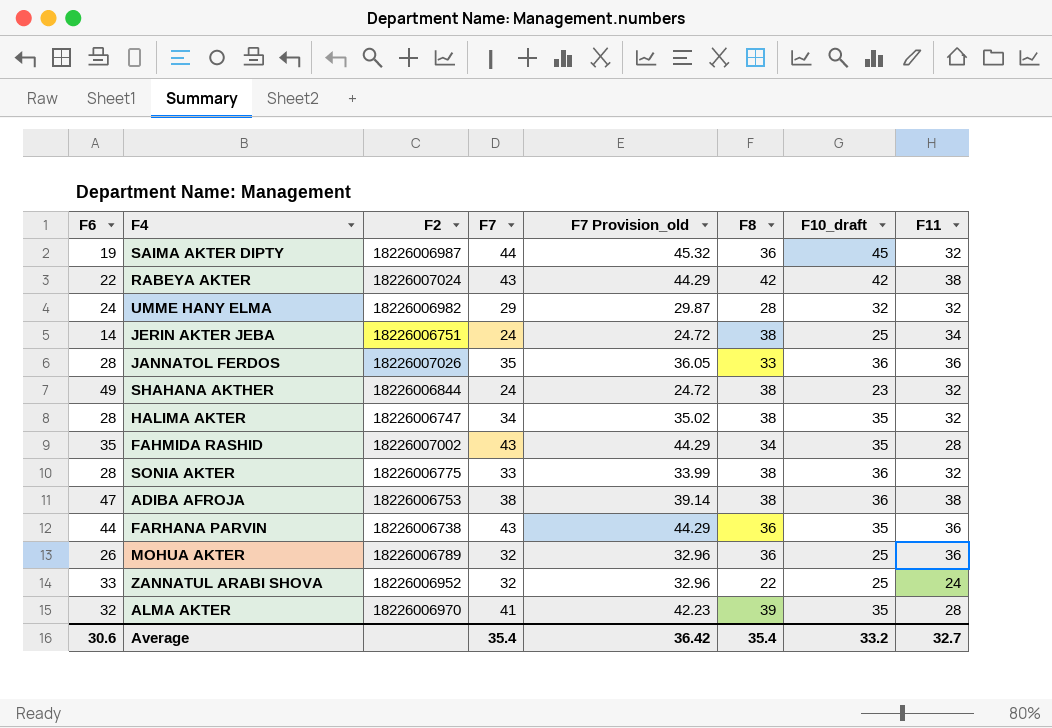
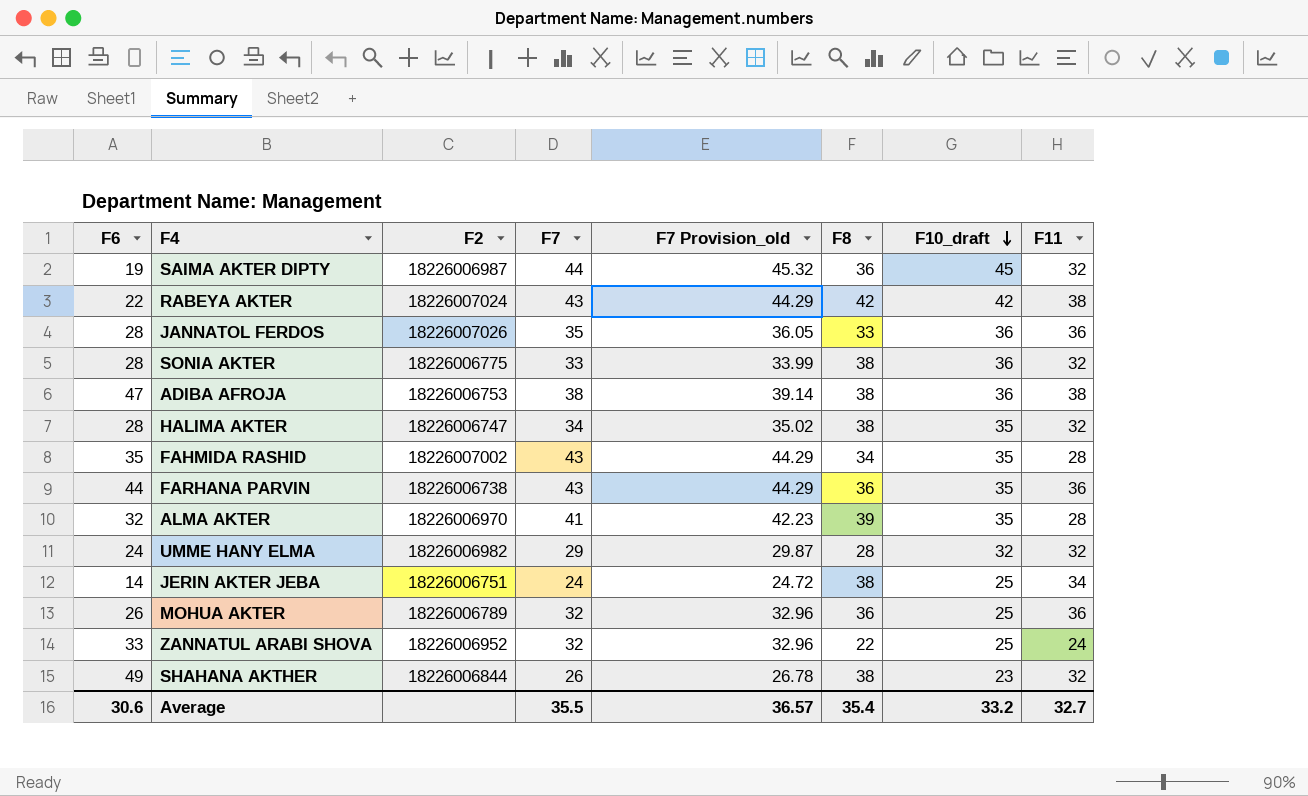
row order: none -> F10_draft descending
SHAHANA AKTHER | F7: 24 -> 26
SHAHANA AKTHER | F7 Provision_old: 24.72 -> 26.78
Average | F7: 35.4 -> 35.5
Average | F7 Provision_old: 36.42 -> 36.57

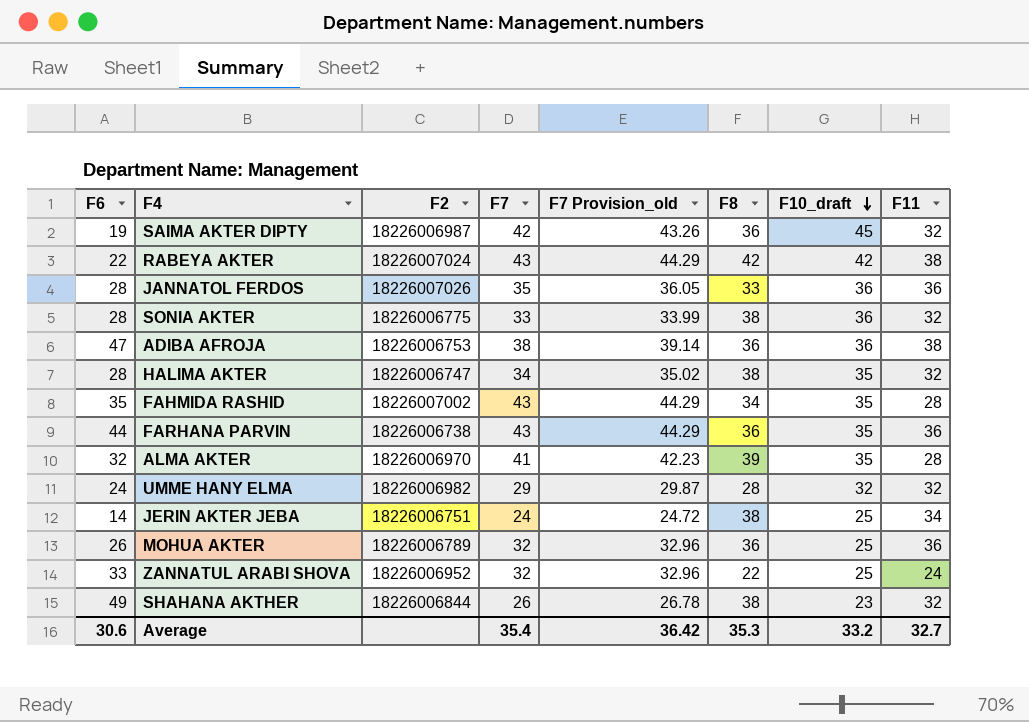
SAIMA AKTER DIPTY | F7: 44 -> 42
SAIMA AKTER DIPTY | F7 Provision_old: 45.32 -> 43.26
ADIBA AFROJA | F8: 38 -> 36
Average | F7: 35.5 -> 35.4
Average | F7 Provision_old: 36.57 -> 36.42
Average | F8: 35.4 -> 35.3

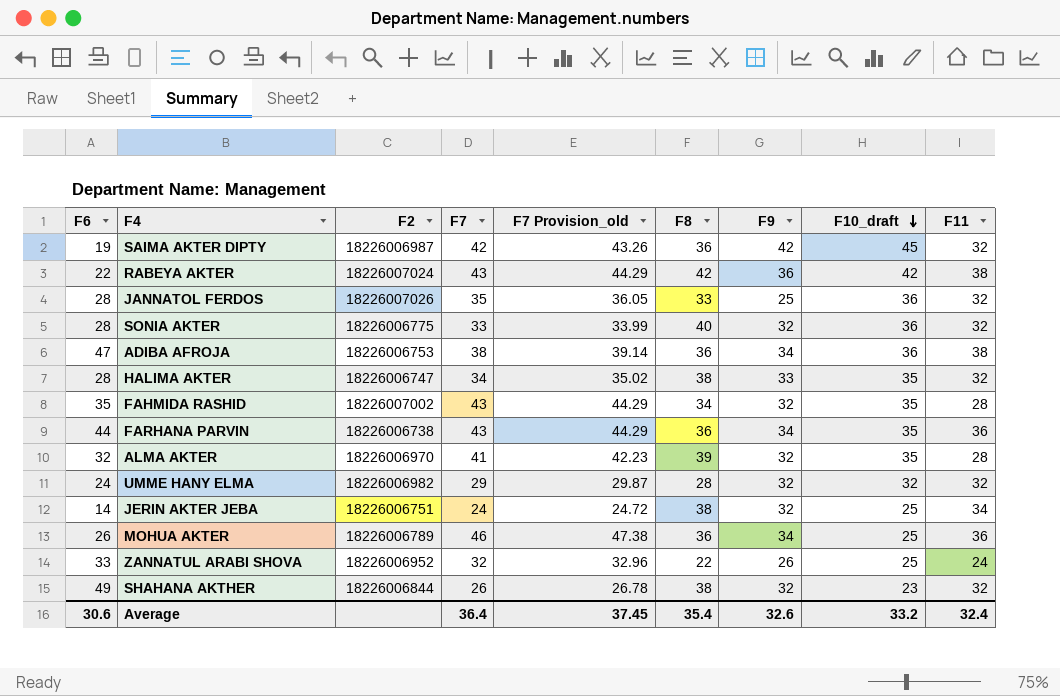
column F9 | position: none -> 7
JANNATOL FERDOS | F11: 36 -> 32
SONIA AKTER | F8: 38 -> 40
MOHUA AKTER | F7: 32 -> 46
MOHUA AKTER | F7 Provision_old: 32.96 -> 47.38
Average | F7: 35.4 -> 36.4
Average | F7 Provision_old: 36.42 -> 37.45
Average | F8: 35.3 -> 35.4
Average | F11: 32.7 -> 32.4

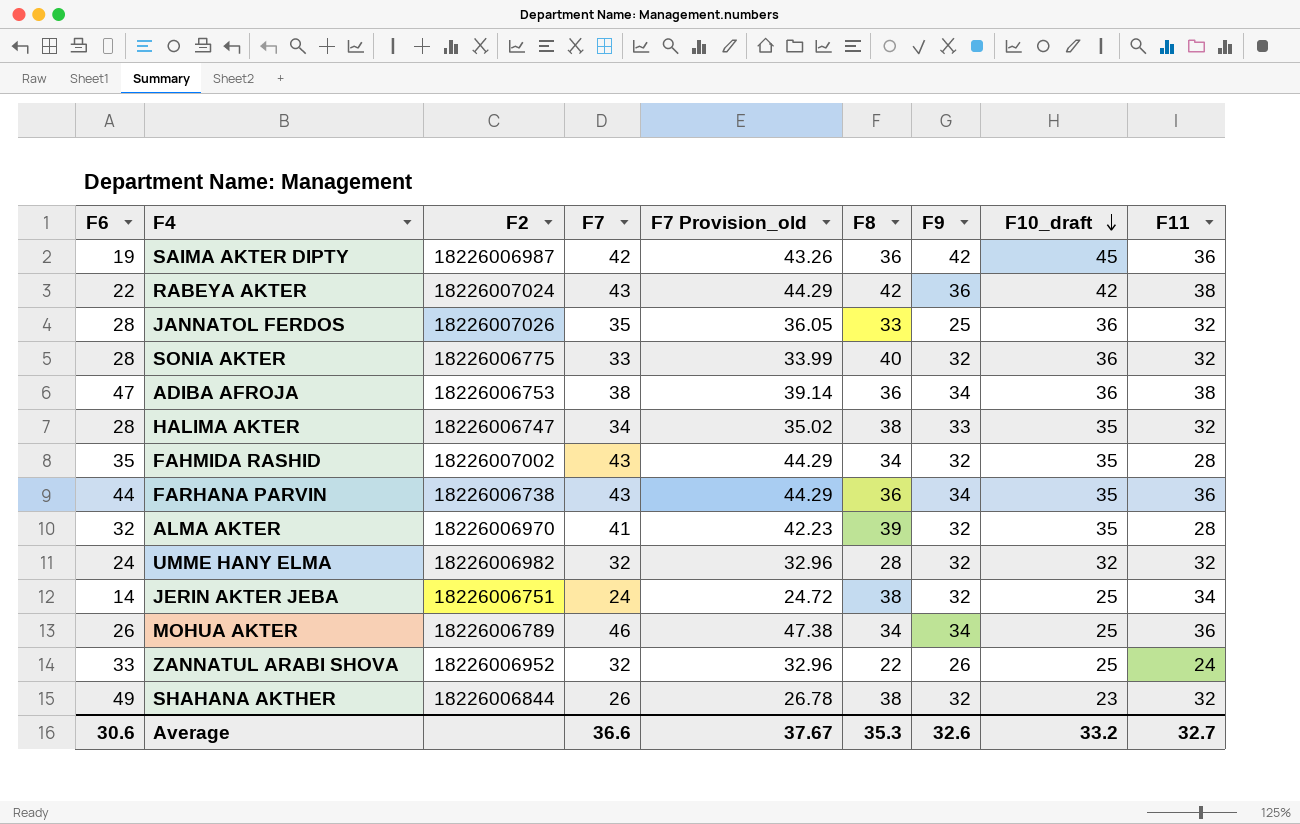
SAIMA AKTER DIPTY | F11: 32 -> 36
UMME HANY ELMA | F7: 29 -> 32
UMME HANY ELMA | F7 Provision_old: 29.87 -> 32.96
MOHUA AKTER | F8: 36 -> 34
Average | F7: 36.4 -> 36.6
Average | F7 Provision_old: 37.45 -> 37.67
Average | F8: 35.4 -> 35.3
Average | F11: 32.4 -> 32.7

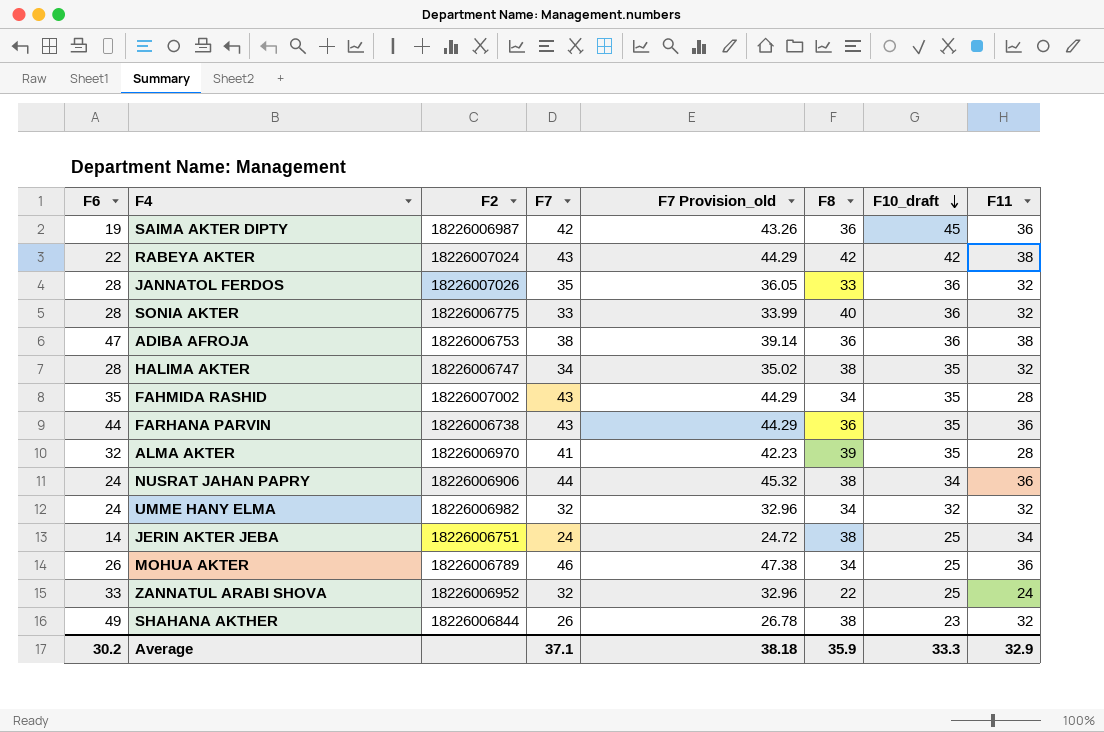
column F9 | position: 7 -> none
row NUSRAT JAHAN PAPRY: none -> 24 | 18226006906 | 44 | 45.32 | 38 | 34 | 36
UMME HANY ELMA | F8: 28 -> 34
Average | F6: 30.6 -> 30.2
Average | F7: 36.6 -> 37.1
Average | F7 Provision_old: 37.67 -> 38.18
Average | F8: 35.3 -> 35.9
Average | F10_draft: 33.2 -> 33.3
Average | F11: 32.7 -> 32.9

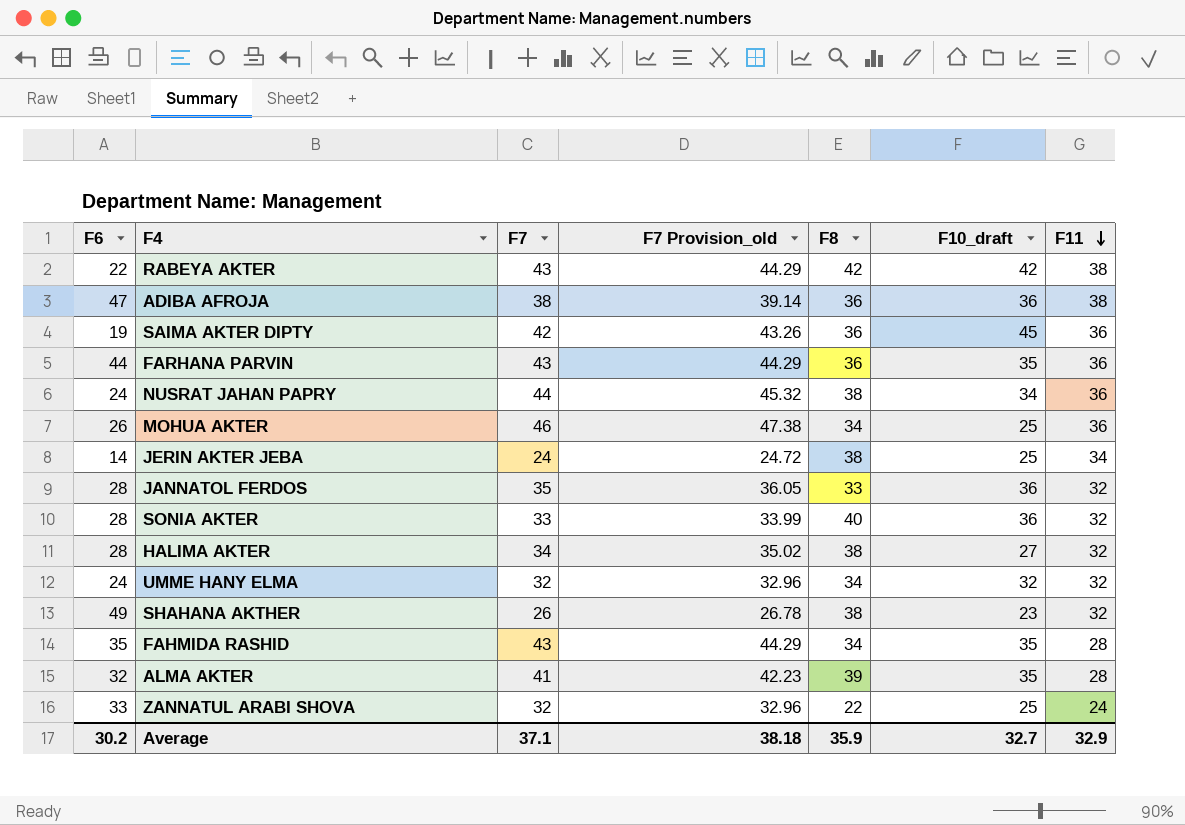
row order: F10_draft descending -> F11 descending
column F2 | position: 3 -> none
HALIMA AKTER | F10_draft: 35 -> 27
Average | F10_draft: 33.3 -> 32.7

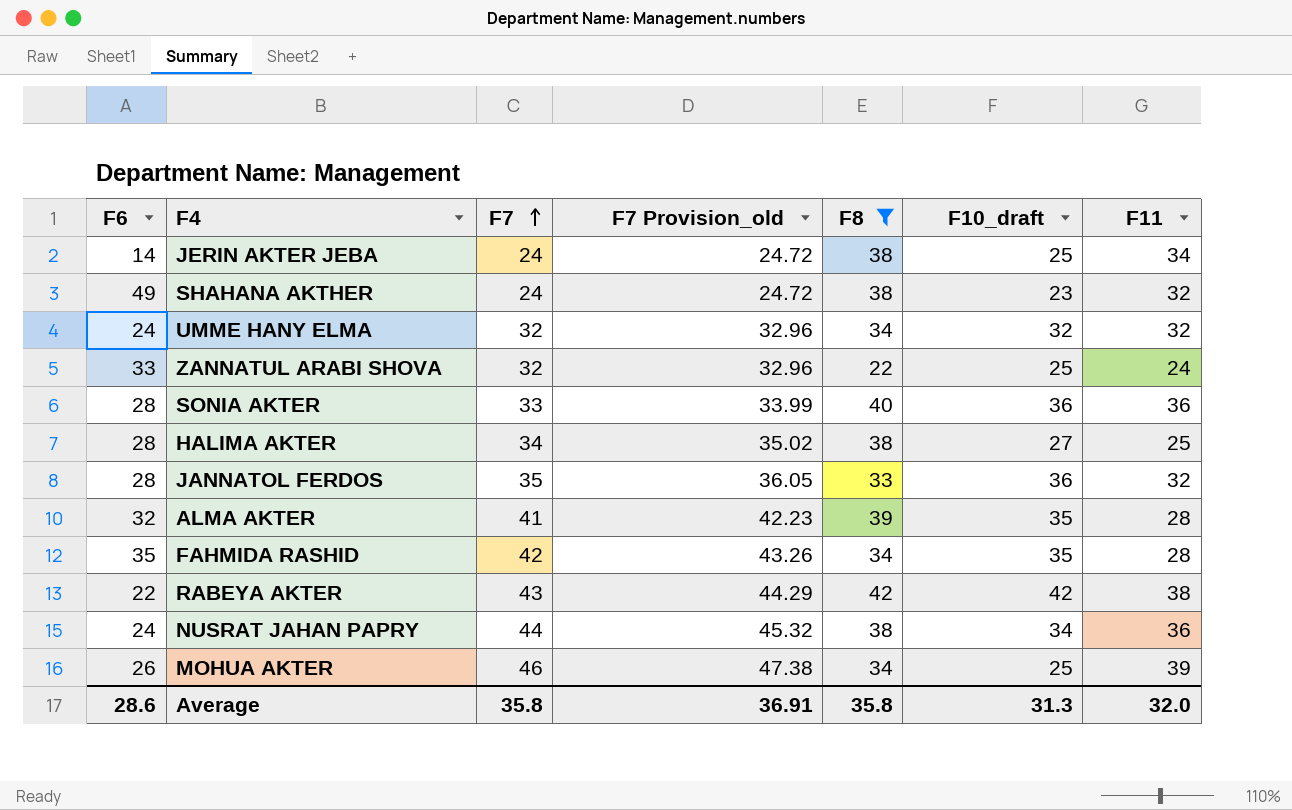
filter: none -> F8 != 36
row order: F11 descending -> F7 ascending
SHAHANA AKTHER | F7: 26 -> 24
SHAHANA AKTHER | F7 Provision_old: 26.78 -> 24.72
SONIA AKTER | F11: 32 -> 36
HALIMA AKTER | F11: 32 -> 25
FAHMIDA RASHID | F7: 43 -> 42
FAHMIDA RASHID | F7 Provision_old: 44.29 -> 43.26
MOHUA AKTER | F11: 36 -> 39
Average | F6: 30.2 -> 28.6
Average | F7: 37.1 -> 35.8
Average | F7 Provision_old: 38.18 -> 36.91
Average | F8: 35.9 -> 35.8
Average | F10_draft: 32.7 -> 31.3
Average | F11: 32.9 -> 32.0

